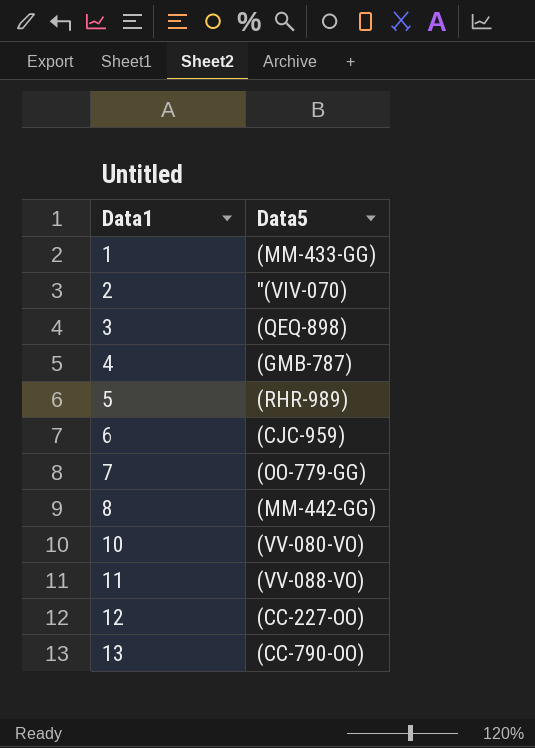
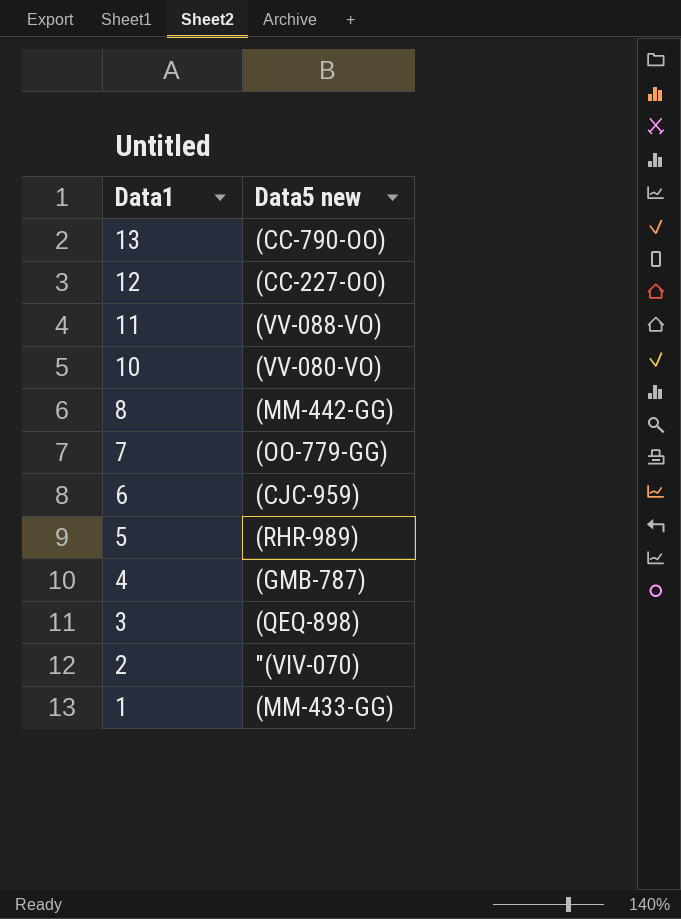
row order: Data1 ascending -> Data1 descending
column name: Data5 -> Data5 new

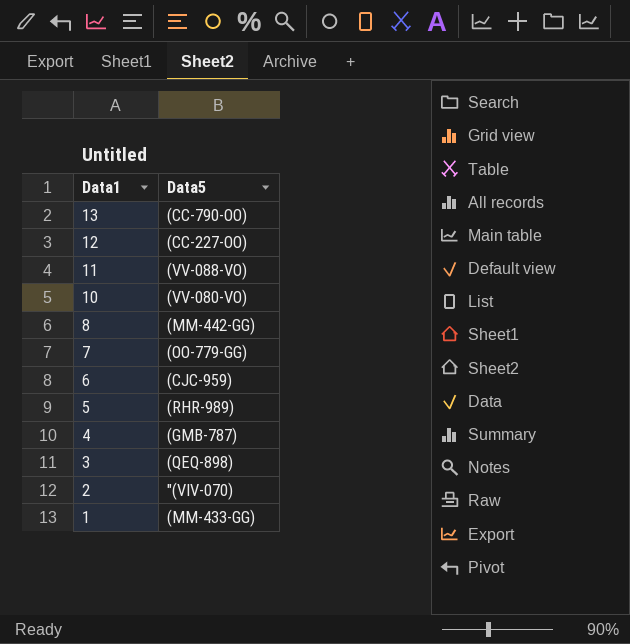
column name: Data5 new -> Data5

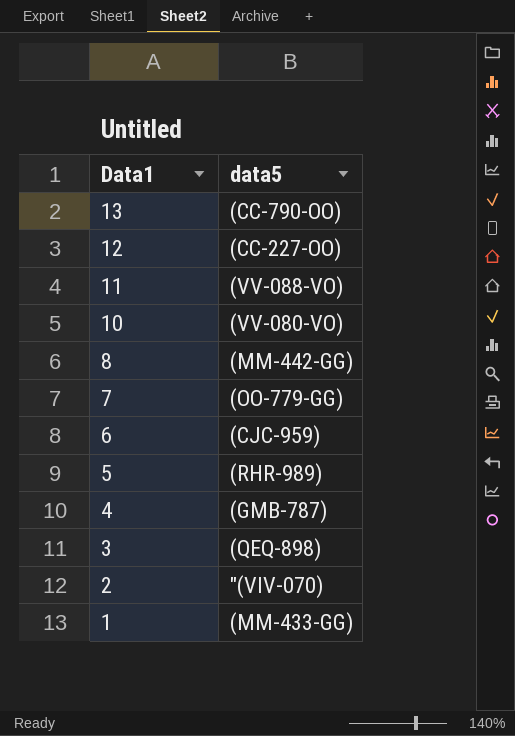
column name: Data5 -> data5

